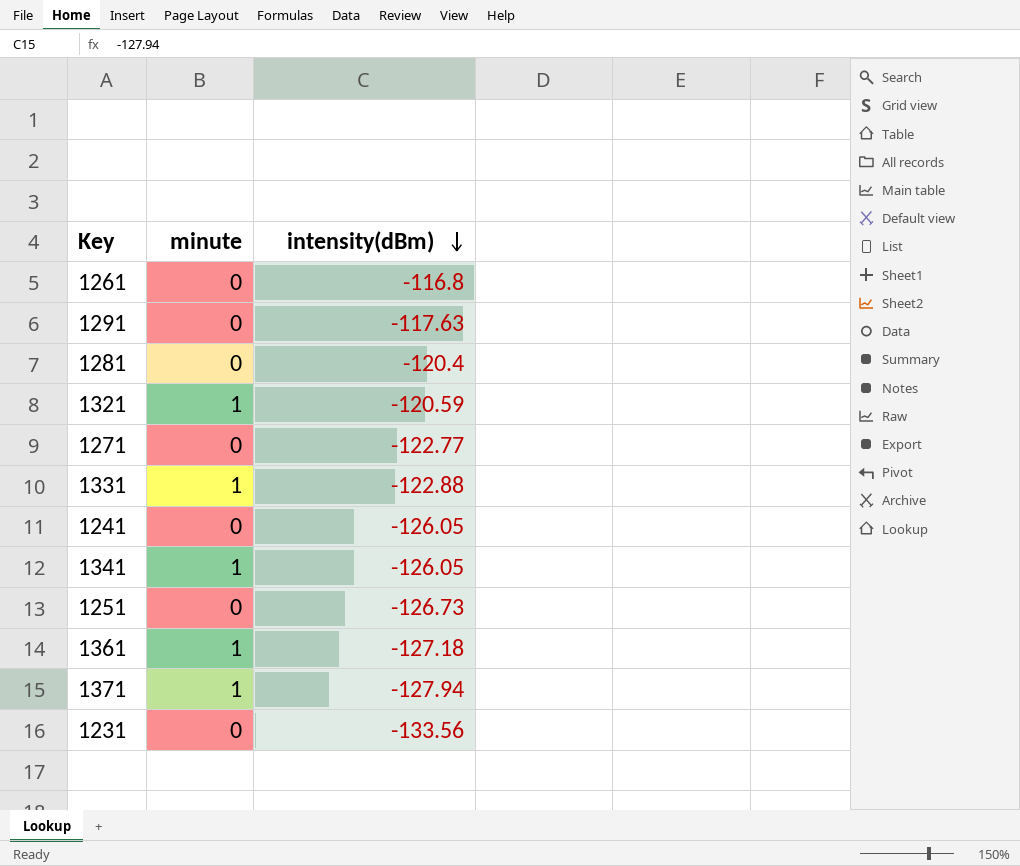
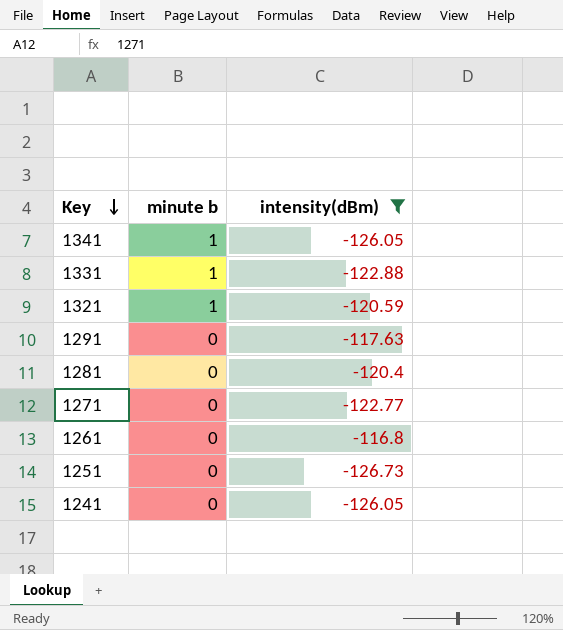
filter: none -> intensity(dBm) >= -126.73
row order: intensity(dBm) descending -> Key descending
column name: minute -> minute b

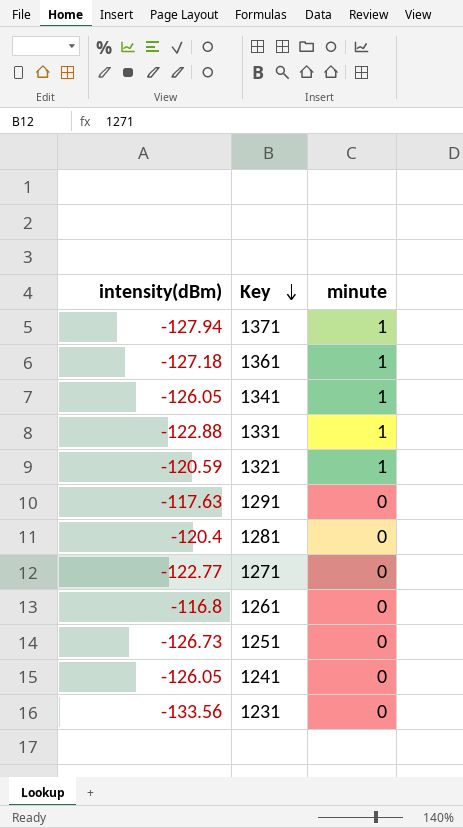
filter: intensity(dBm) >= -126.73 -> none
column intensity(dBm) | position: 3 -> 1
column name: minute b -> minute

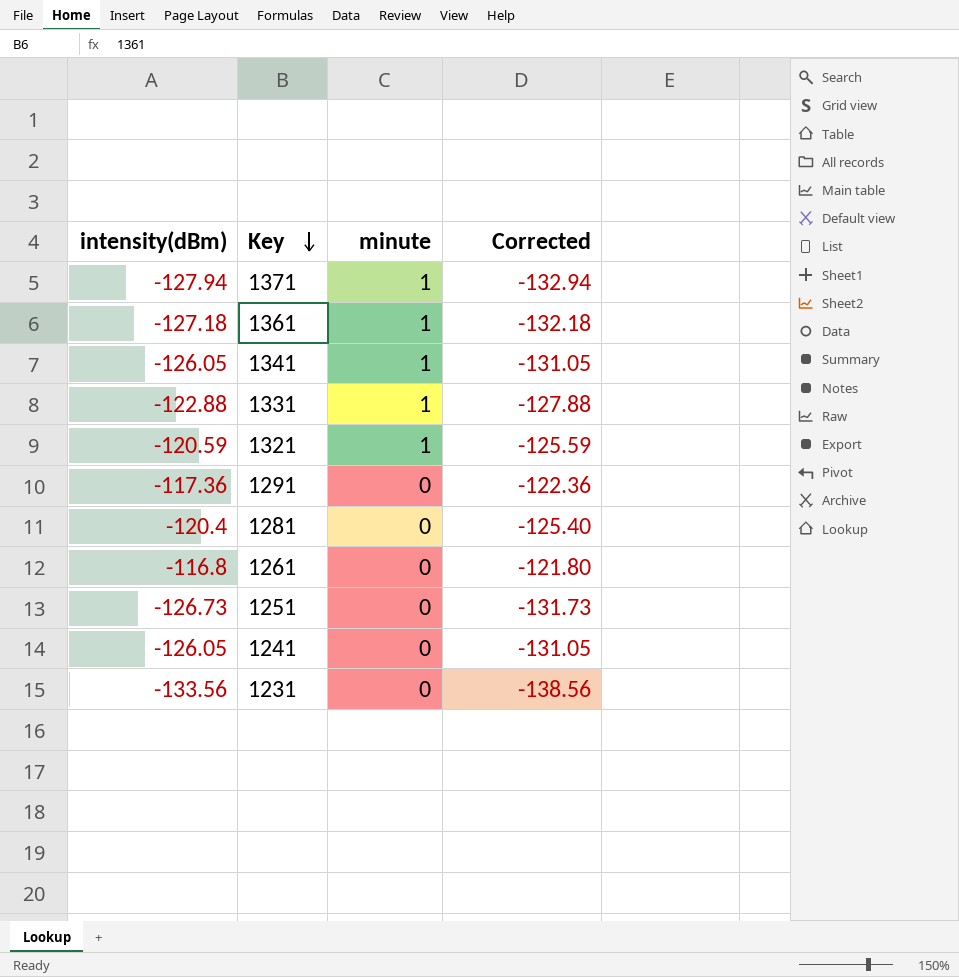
column Corrected | formula: none -> [intensity(dBm)] - 5
row 1271: -122.77 | 0 -> none
1291 | intensity(dBm): -117.63 -> -117.36

